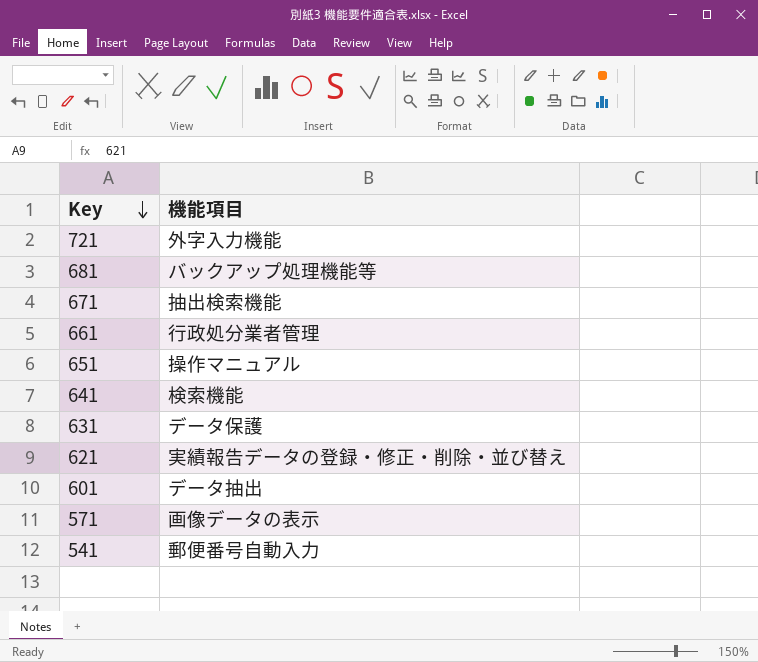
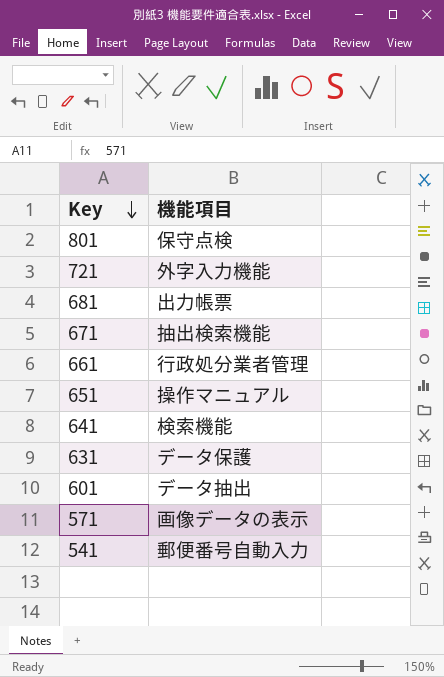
row 621: 実績報告データの登録・修正・削除・並び替え -> none
row 801: none -> 保守点検
681 | 機能項目: バックアップ処理機能等 -> 出力帳票

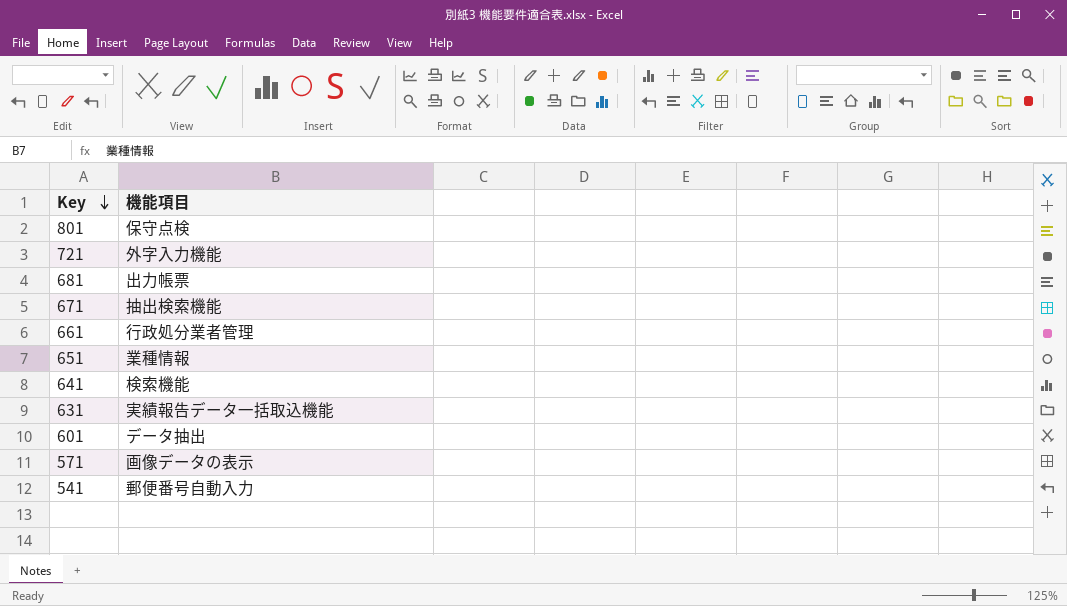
651 | 機能項目: 操作マニュアル -> 業種情報
631 | 機能項目: データ保護 -> 実績報告データ一括取込機能

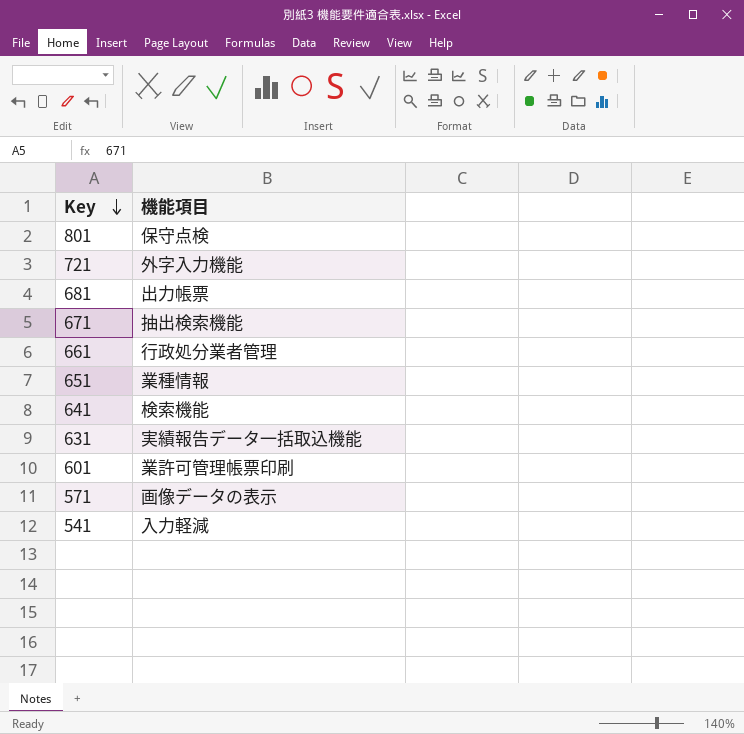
601 | 機能項目: データ抽出 -> 業許可管理帳票印刷
541 | 機能項目: 郵便番号自動入力 -> 入力軽減

